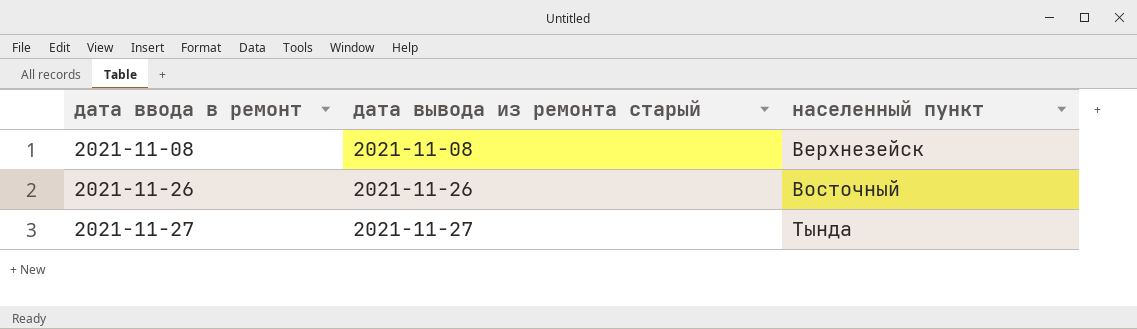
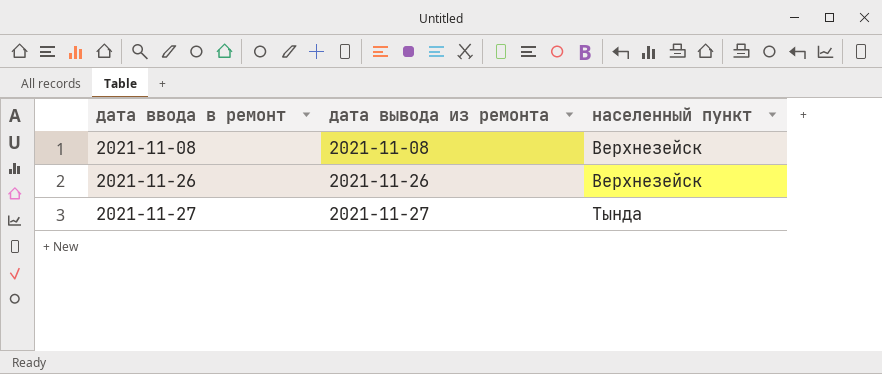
column name: дата вывода из ремонта старый -> дата вывода из ремонта
2021-11-26 | населенный пункт: Восточный -> Верхнезейск

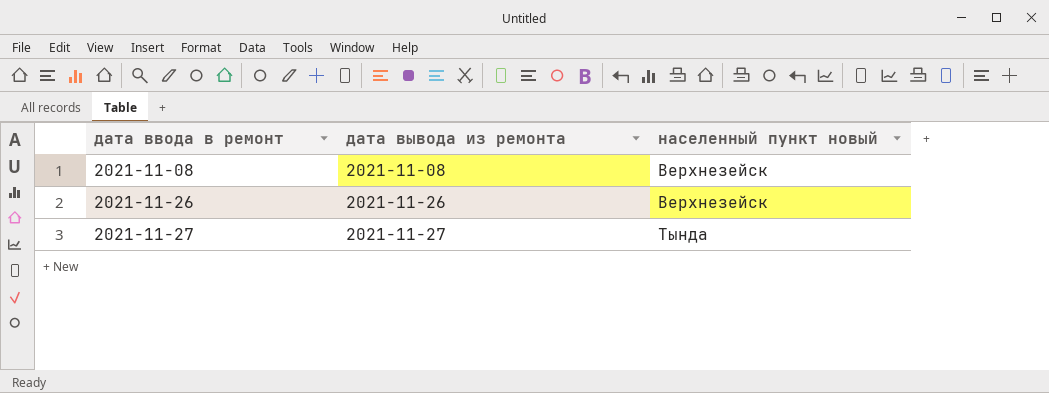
column name: населенный пункт -> населенный пункт новый

